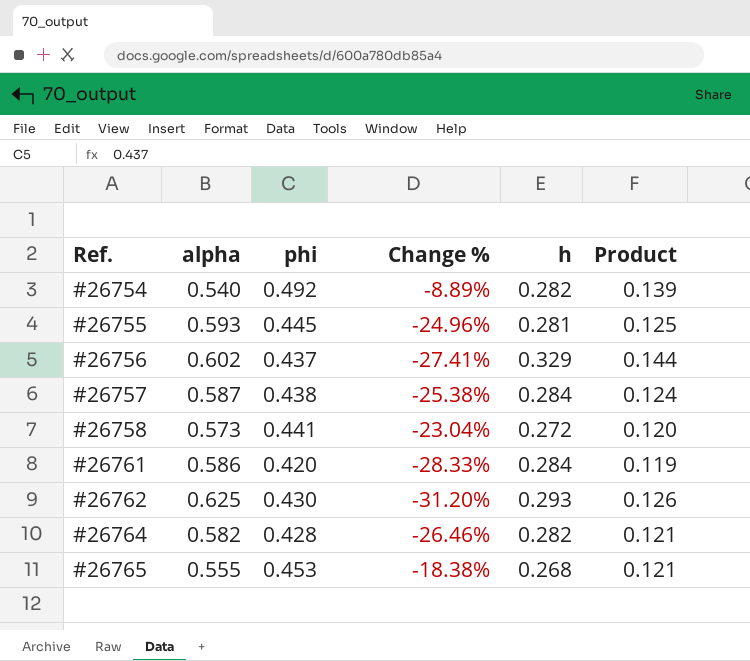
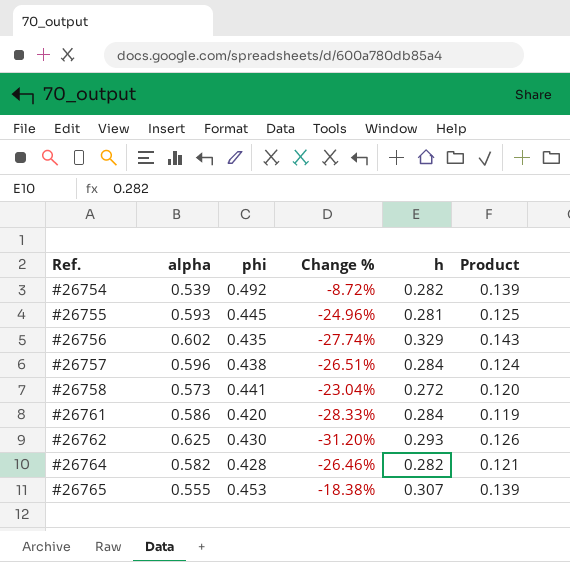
#26754 | alpha: 0.540 -> 0.539
#26754 | Change %: -8.89% -> -8.72%
#26756 | phi: 0.437 -> 0.435
#26756 | Change %: -27.41% -> -27.74%
#26756 | Product: 0.144 -> 0.143
#26757 | alpha: 0.587 -> 0.596
#26757 | Change %: -25.38% -> -26.51%
#26765 | h: 0.268 -> 0.307
#26765 | Product: 0.121 -> 0.139

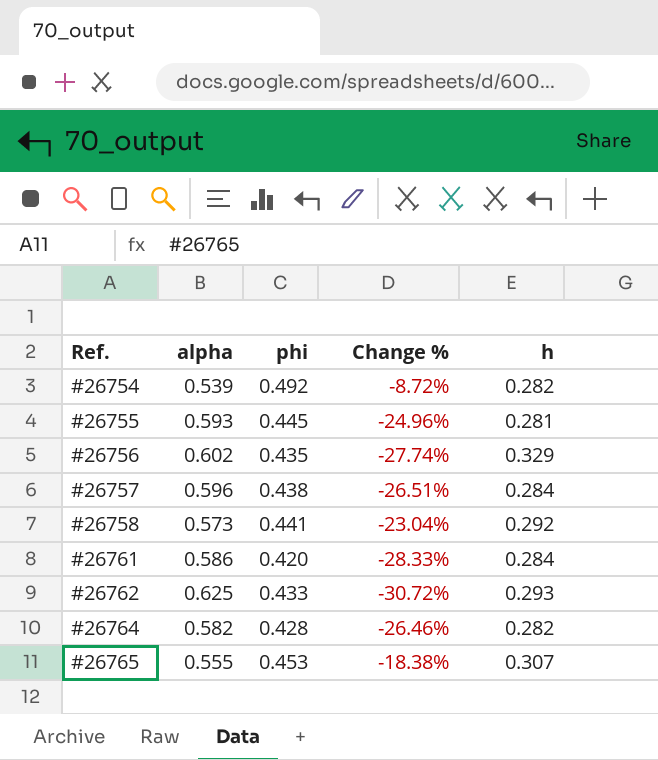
column Product | formula: [phi] * [h] -> none
#26758 | h: 0.272 -> 0.292
#26762 | phi: 0.430 -> 0.433
#26762 | Change %: -31.20% -> -30.72%

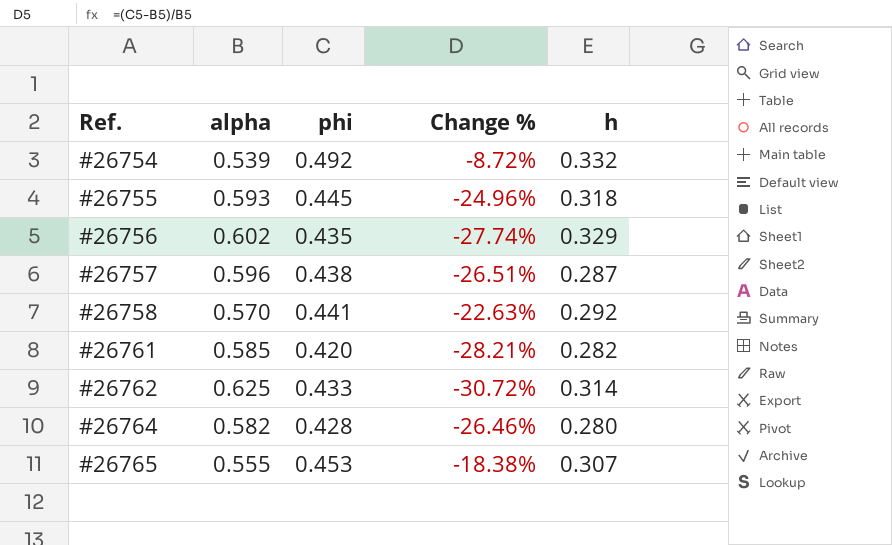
#26754 | h: 0.282 -> 0.332
#26755 | h: 0.281 -> 0.318
#26757 | h: 0.284 -> 0.287
#26758 | alpha: 0.573 -> 0.570
#26758 | Change %: -23.04% -> -22.63%
#26761 | alpha: 0.586 -> 0.585
#26761 | Change %: -28.33% -> -28.21%
#26761 | h: 0.284 -> 0.282
#26762 | h: 0.293 -> 0.314
#26764 | h: 0.282 -> 0.280

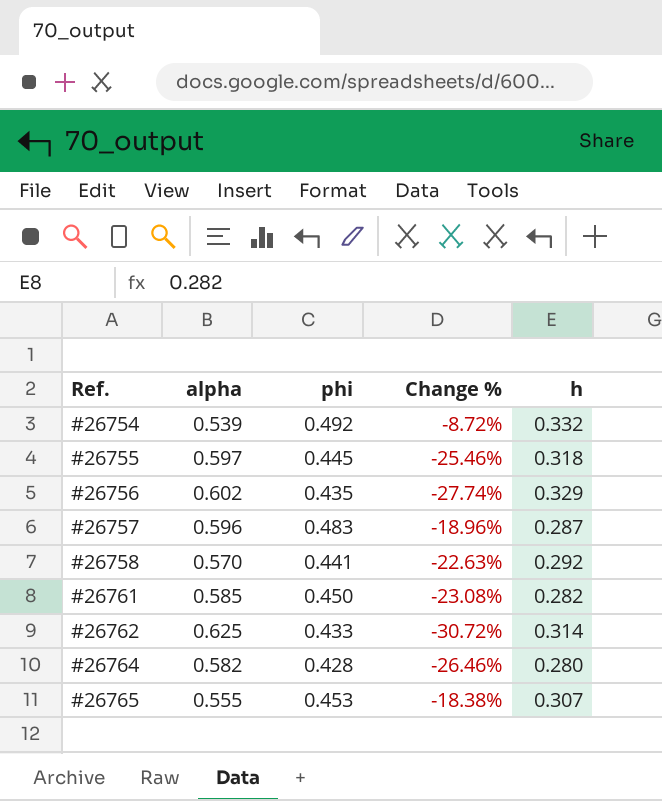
#26755 | alpha: 0.593 -> 0.597
#26755 | Change %: -24.96% -> -25.46%
#26757 | phi: 0.438 -> 0.483
#26757 | Change %: -26.51% -> -18.96%
#26761 | phi: 0.420 -> 0.450
#26761 | Change %: -28.21% -> -23.08%

